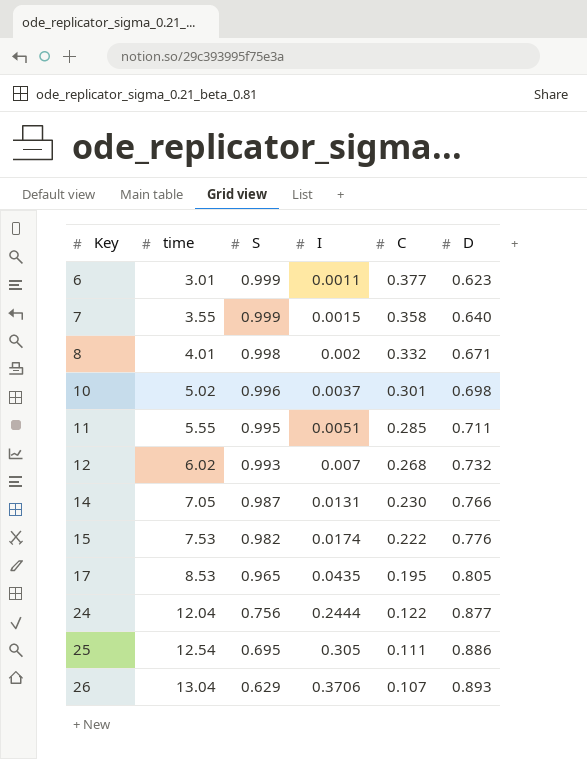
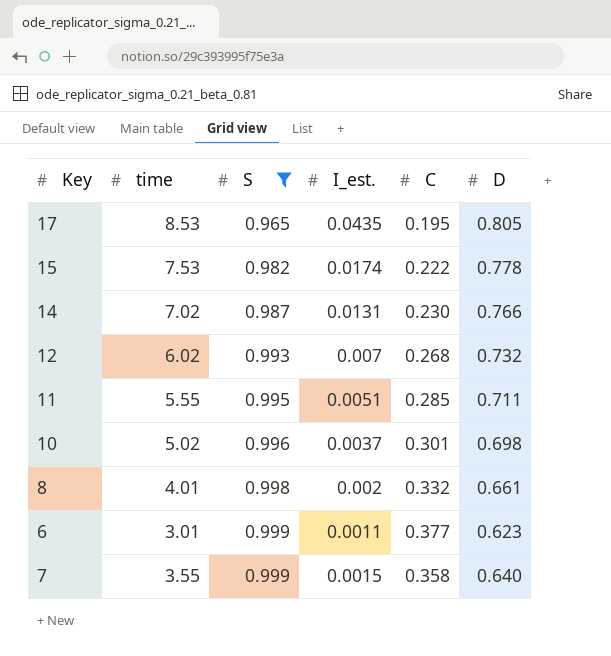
filter: none -> S >= 0.965
row order: Key ascending -> S ascending
column name: I -> I_est.
15 | D: 0.776 -> 0.778
14 | time: 7.05 -> 7.02
8 | D: 0.671 -> 0.661

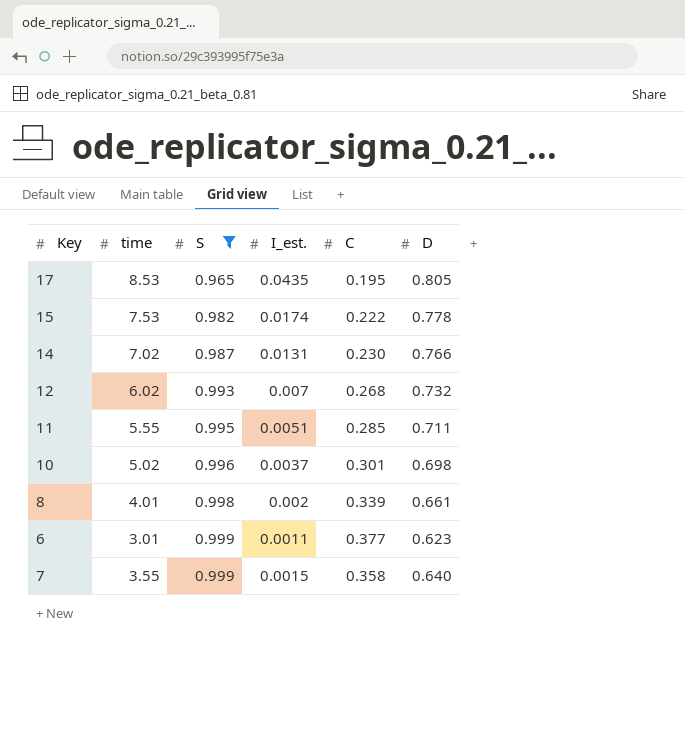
8 | C: 0.332 -> 0.339

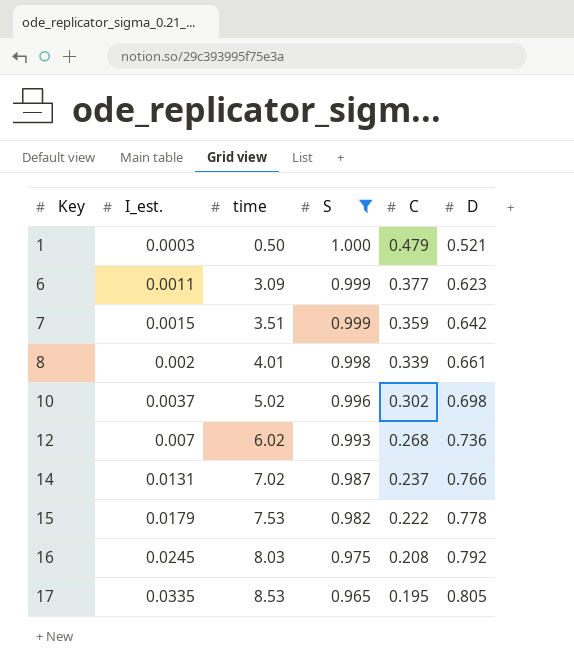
row order: S ascending -> Key ascending
column I_est. | position: 4 -> 2
row 11: 5.55 | 0.995 | 0.0051 | 0.285 | 0.711 -> none
row 1: none -> 0.0003 | 0.50 | 1.000 | 0.479 | 0.521
6 | time: 3.01 -> 3.09
7 | time: 3.55 -> 3.51
7 | C: 0.358 -> 0.359
7 | D: 0.640 -> 0.642
10 | C: 0.301 -> 0.302
12 | D: 0.732 -> 0.736
14 | C: 0.230 -> 0.237
15 | I_est.: 0.0174 -> 0.0179
row 16: none -> 0.0245 | 8.03 | 0.975 | 0.208 | 0.792
17 | I_est.: 0.0435 -> 0.0335

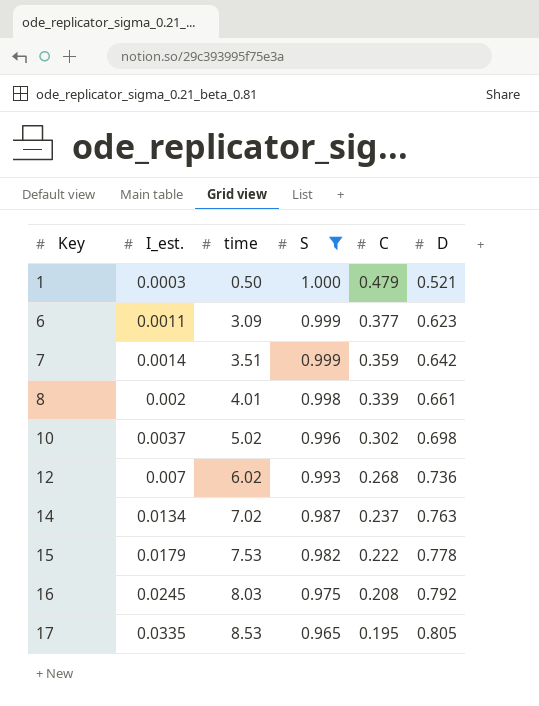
7 | I_est.: 0.0015 -> 0.0014
14 | I_est.: 0.0131 -> 0.0134
14 | D: 0.766 -> 0.763

